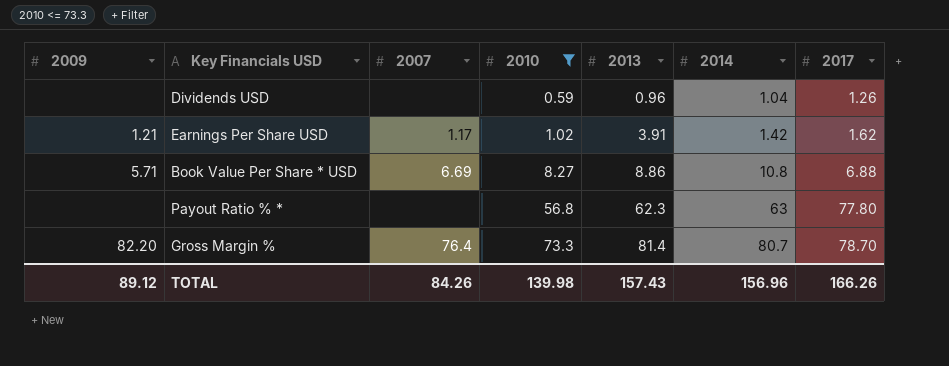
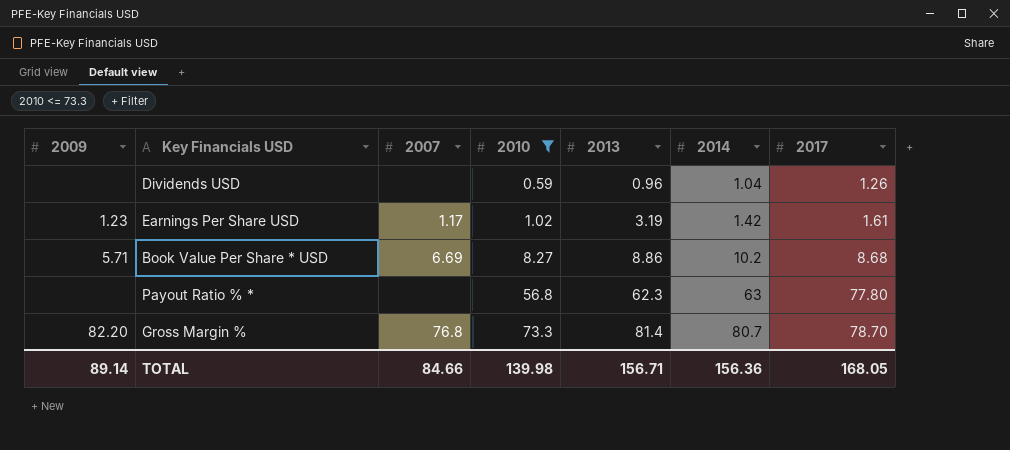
Earnings Per Share USD | 2009: 1.21 -> 1.23
Earnings Per Share USD | 2013: 3.91 -> 3.19
Earnings Per Share USD | 2017: 1.62 -> 1.61
Book Value Per Share * USD | 2014: 10.8 -> 10.2
Book Value Per Share * USD | 2017: 6.88 -> 8.68
Gross Margin % | 2007: 76.4 -> 76.8
TOTAL | 2009: 89.12 -> 89.14
TOTAL | 2007: 84.26 -> 84.66
TOTAL | 2013: 157.43 -> 156.71
TOTAL | 2014: 156.96 -> 156.36
TOTAL | 2017: 166.26 -> 168.05

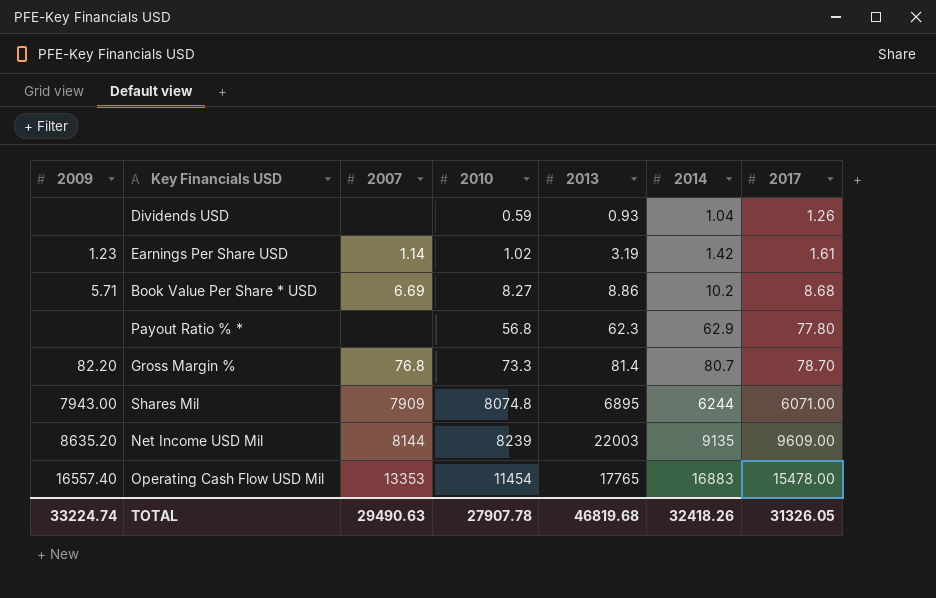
filter: 2010 <= 73.3 -> none
Dividends USD | 2013: 0.96 -> 0.93
Earnings Per Share USD | 2007: 1.17 -> 1.14
Payout Ratio % * | 2014: 63 -> 62.9
TOTAL | 2009: 89.14 -> 33224.74
TOTAL | 2007: 84.66 -> 29490.63
TOTAL | 2010: 139.98 -> 27907.78
TOTAL | 2013: 156.71 -> 46819.68
TOTAL | 2014: 156.36 -> 32418.26
TOTAL | 2017: 168.05 -> 31326.05

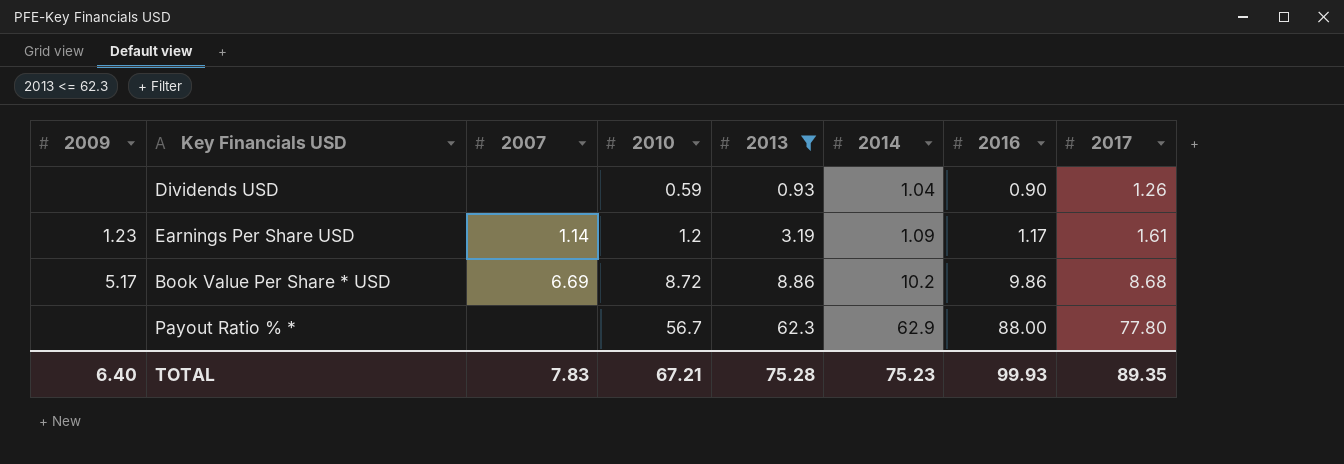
filter: none -> 2013 <= 62.3
column 2016 | position: none -> 7
Earnings Per Share USD | 2010: 1.02 -> 1.2
Earnings Per Share USD | 2014: 1.42 -> 1.09
Book Value Per Share * USD | 2009: 5.71 -> 5.17
Book Value Per Share * USD | 2010: 8.27 -> 8.72
Payout Ratio % * | 2010: 56.8 -> 56.7
TOTAL | 2009: 33224.74 -> 6.40
TOTAL | 2007: 29490.63 -> 7.83
TOTAL | 2010: 27907.78 -> 67.21
TOTAL | 2013: 46819.68 -> 75.28
TOTAL | 2014: 32418.26 -> 75.23
TOTAL | 2017: 31326.05 -> 89.35

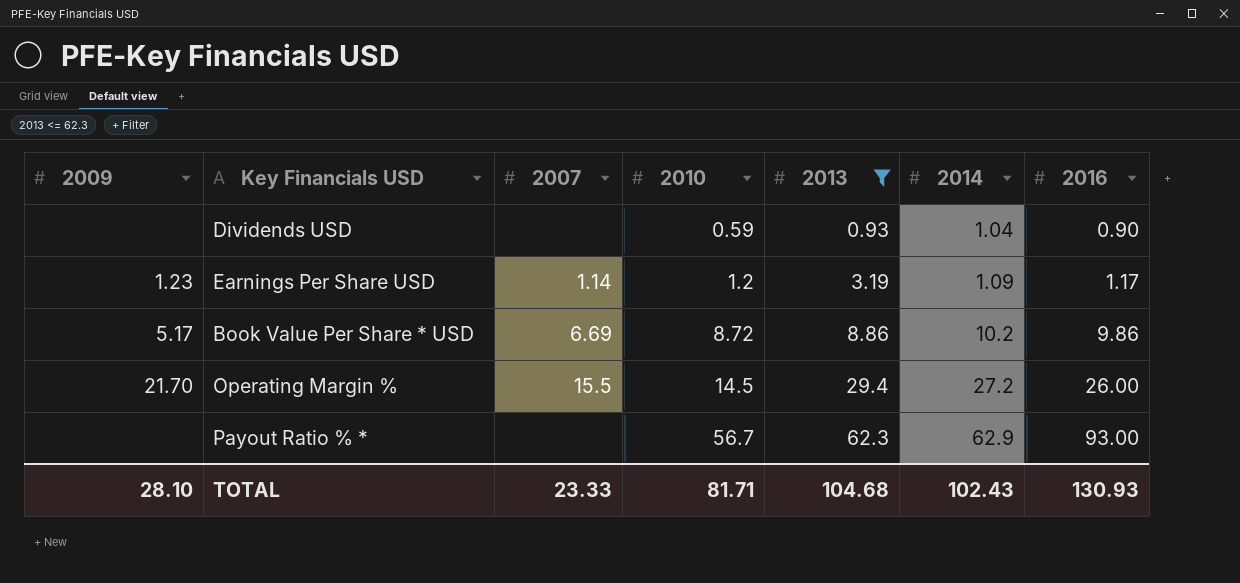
column 2017 | position: 8 -> none
row Operating Margin %: none -> 21.70 | 15.5 | 14.5 | 29.4 | 27.2 | 26.00
Payout Ratio % * | 2016: 88.00 -> 93.00
TOTAL | 2009: 6.40 -> 28.10
TOTAL | 2007: 7.83 -> 23.33
TOTAL | 2010: 67.21 -> 81.71
TOTAL | 2013: 75.28 -> 104.68
TOTAL | 2014: 75.23 -> 102.43
TOTAL | 2016: 99.93 -> 130.93

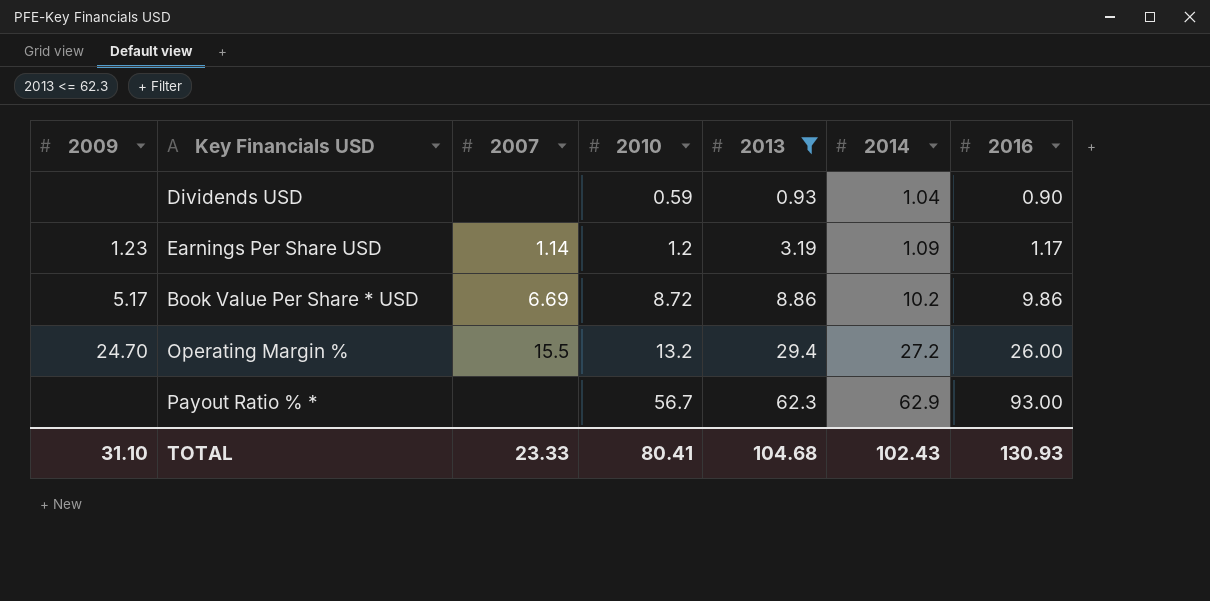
Operating Margin % | 2009: 21.70 -> 24.70
Operating Margin % | 2010: 14.5 -> 13.2
TOTAL | 2009: 28.10 -> 31.10
TOTAL | 2010: 81.71 -> 80.41

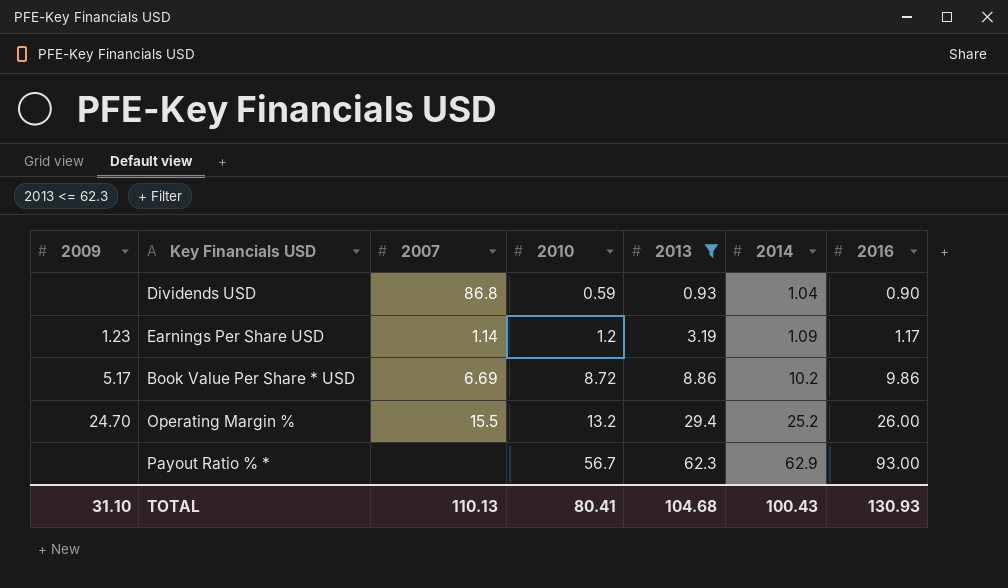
Dividends USD | 2007: none -> 86.8
Operating Margin % | 2014: 27.2 -> 25.2
TOTAL | 2007: 23.33 -> 110.13
TOTAL | 2014: 102.43 -> 100.43

